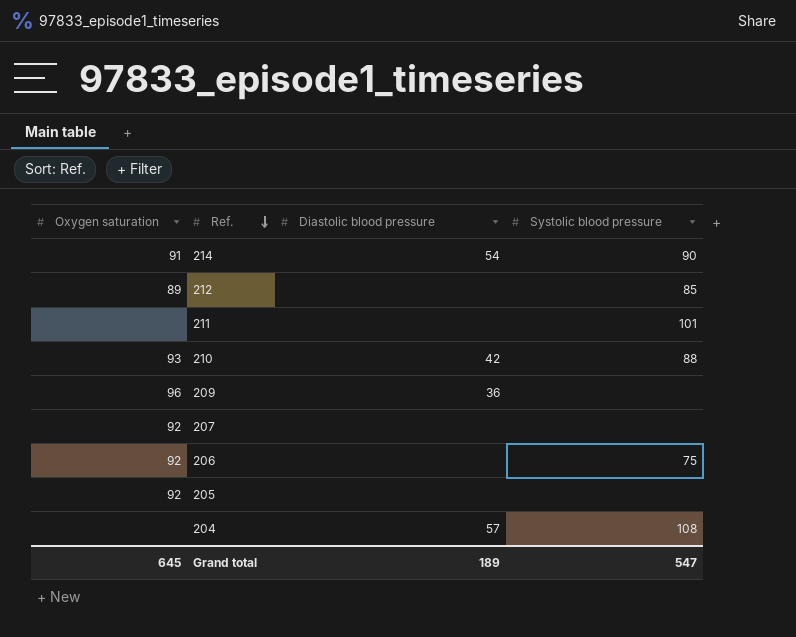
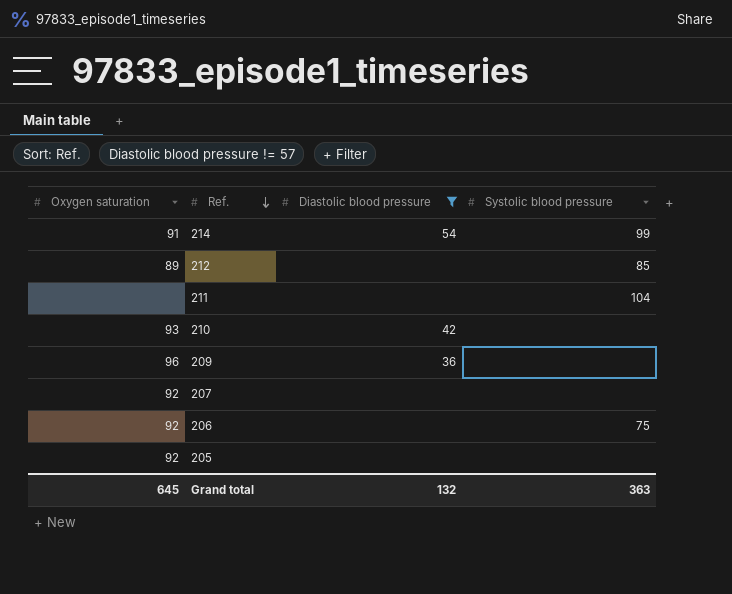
filter: none -> Diastolic blood pressure != 57
214 | Systolic blood pressure: 90 -> 99
211 | Systolic blood pressure: 101 -> 104
210 | Systolic blood pressure: 88 -> none
Grand total | Diastolic blood pressure: 189 -> 132
Grand total | Systolic blood pressure: 547 -> 363

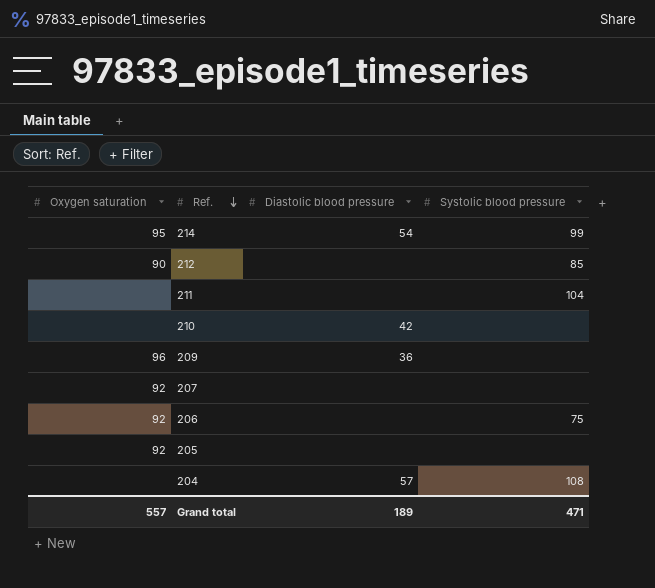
filter: Diastolic blood pressure != 57 -> none
214 | Oxygen saturation: 91 -> 95
212 | Oxygen saturation: 89 -> 90
210 | Oxygen saturation: 93 -> none
Grand total | Oxygen saturation: 645 -> 557
Grand total | Diastolic blood pressure: 132 -> 189
Grand total | Systolic blood pressure: 363 -> 471

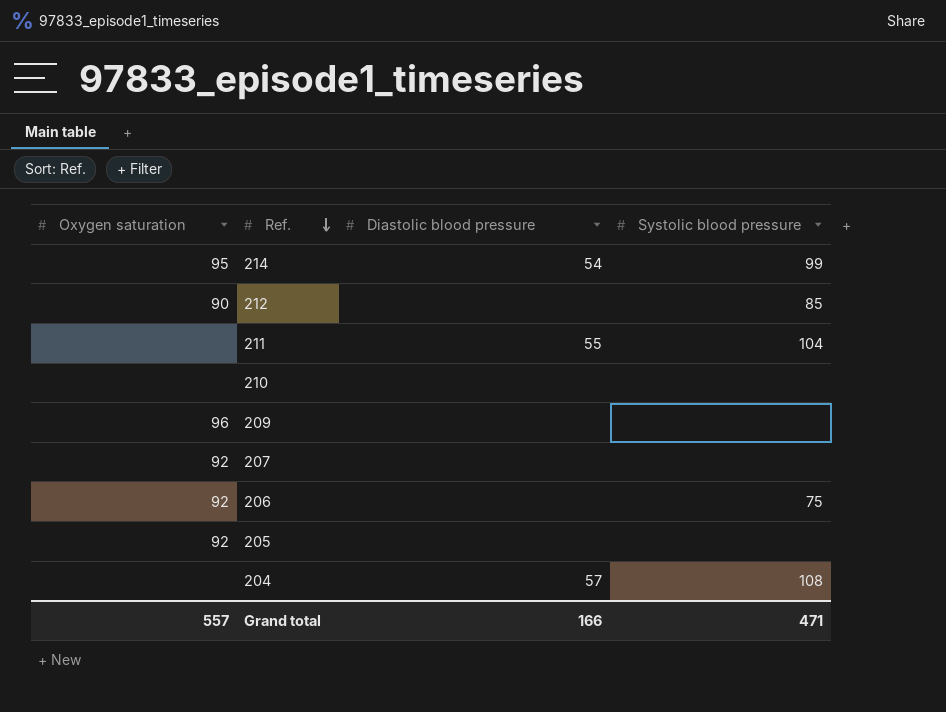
211 | Diastolic blood pressure: none -> 55
210 | Diastolic blood pressure: 42 -> none
209 | Diastolic blood pressure: 36 -> none
Grand total | Diastolic blood pressure: 189 -> 166

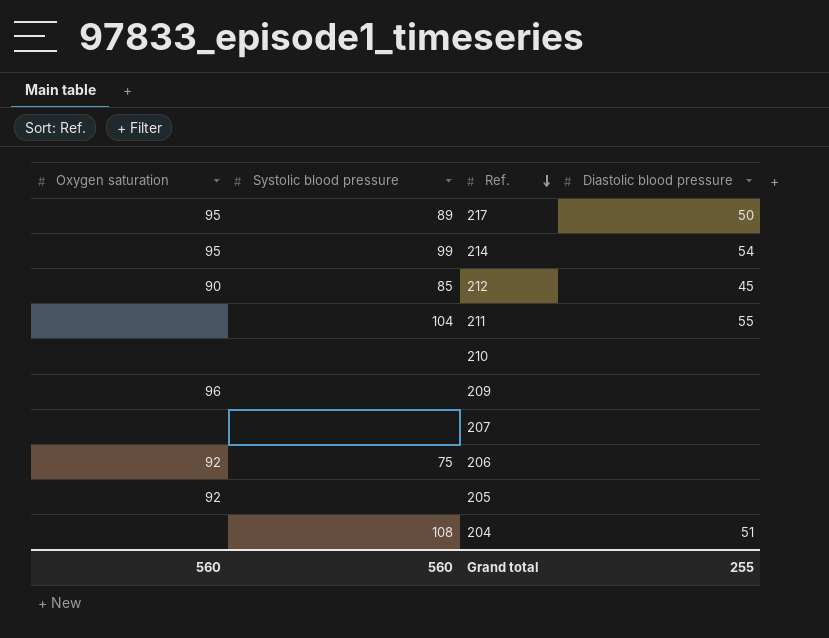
column Systolic blood pressure | position: 4 -> 2
row 217: none -> 95 | 89 | 50
212 | Diastolic blood pressure: none -> 45
207 | Oxygen saturation: 92 -> none
204 | Diastolic blood pressure: 57 -> 51
Grand total | Oxygen saturation: 557 -> 560
Grand total | Systolic blood pressure: 471 -> 560
Grand total | Diastolic blood pressure: 166 -> 255

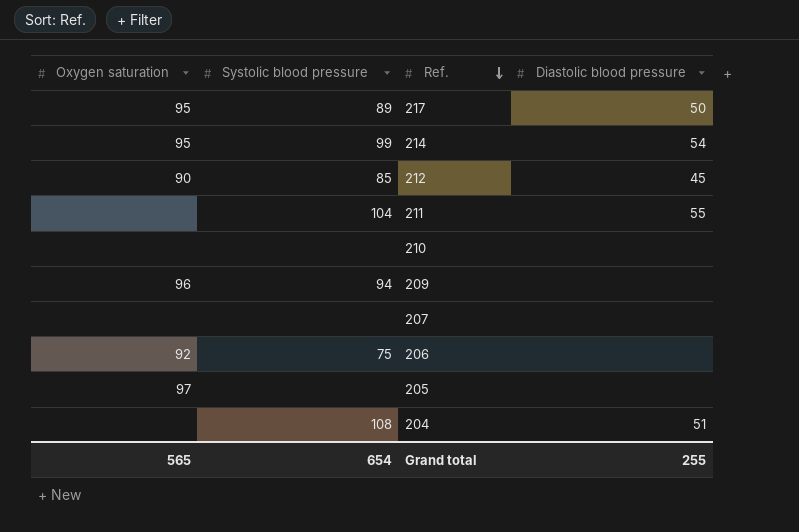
209 | Systolic blood pressure: none -> 94
205 | Oxygen saturation: 92 -> 97
Grand total | Oxygen saturation: 560 -> 565
Grand total | Systolic blood pressure: 560 -> 654

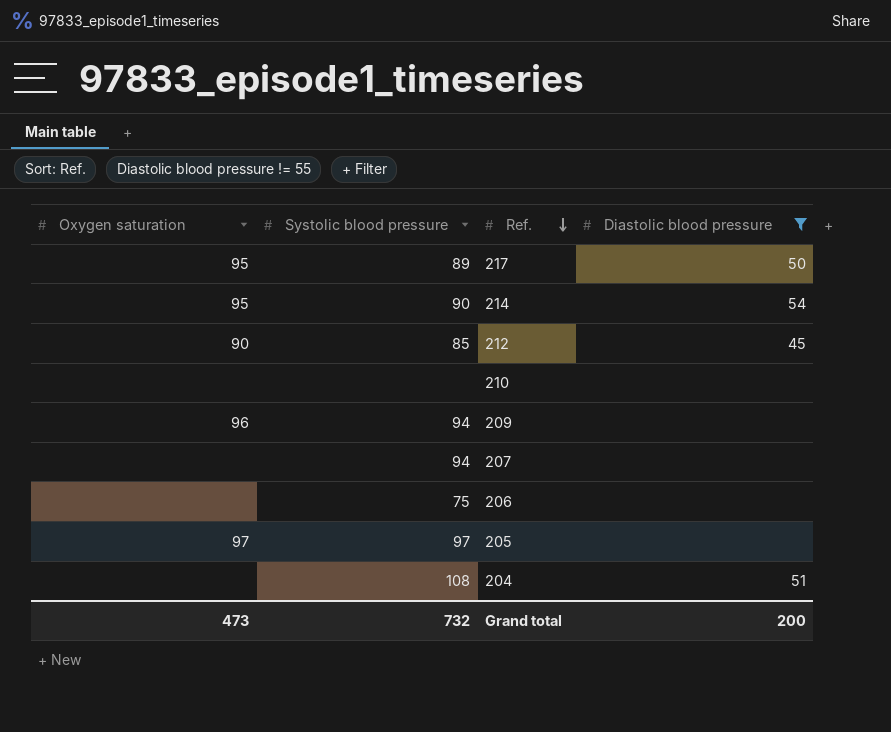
filter: none -> Diastolic blood pressure != 55
214 | Systolic blood pressure: 99 -> 90
207 | Systolic blood pressure: none -> 94
206 | Oxygen saturation: 92 -> none
205 | Systolic blood pressure: none -> 97
Grand total | Oxygen saturation: 565 -> 473
Grand total | Systolic blood pressure: 654 -> 732
Grand total | Diastolic blood pressure: 255 -> 200

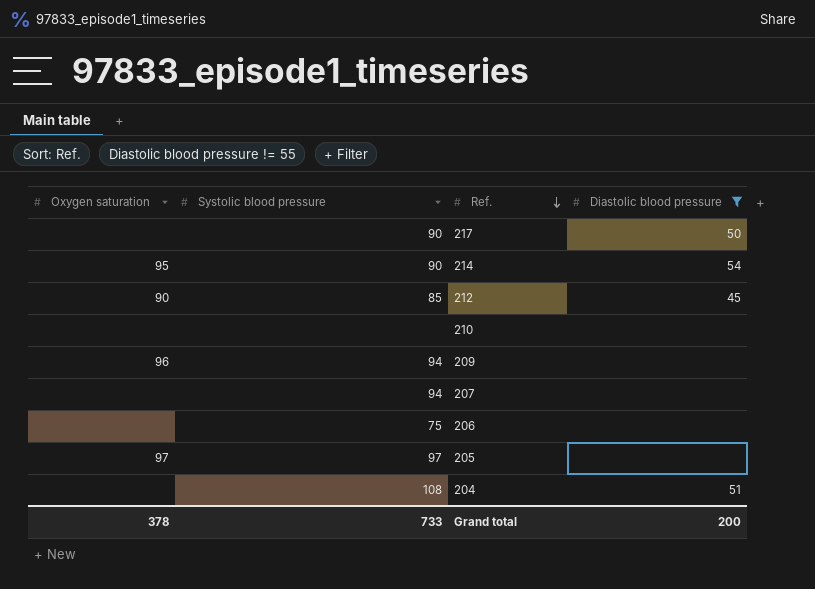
217 | Oxygen saturation: 95 -> none
217 | Systolic blood pressure: 89 -> 90
Grand total | Oxygen saturation: 473 -> 378
Grand total | Systolic blood pressure: 732 -> 733

